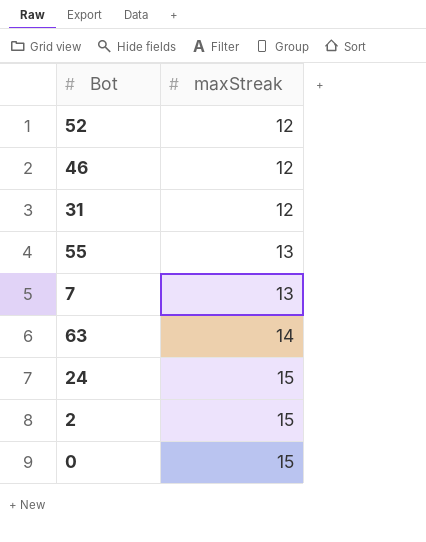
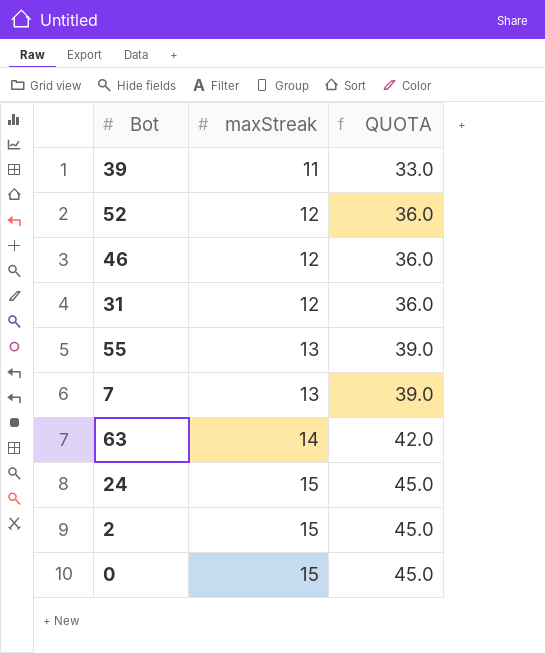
column QUOTA | formula: none -> [maxStreak] * 3
row 39: none -> 11 | 33.0

